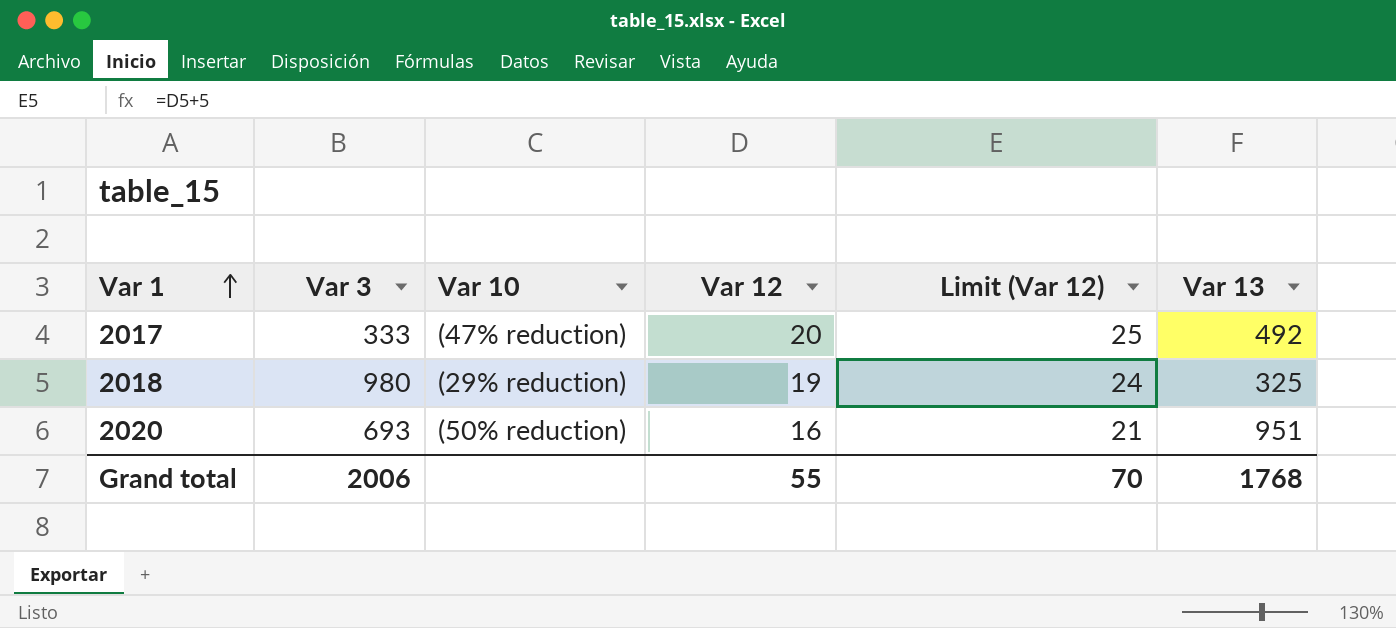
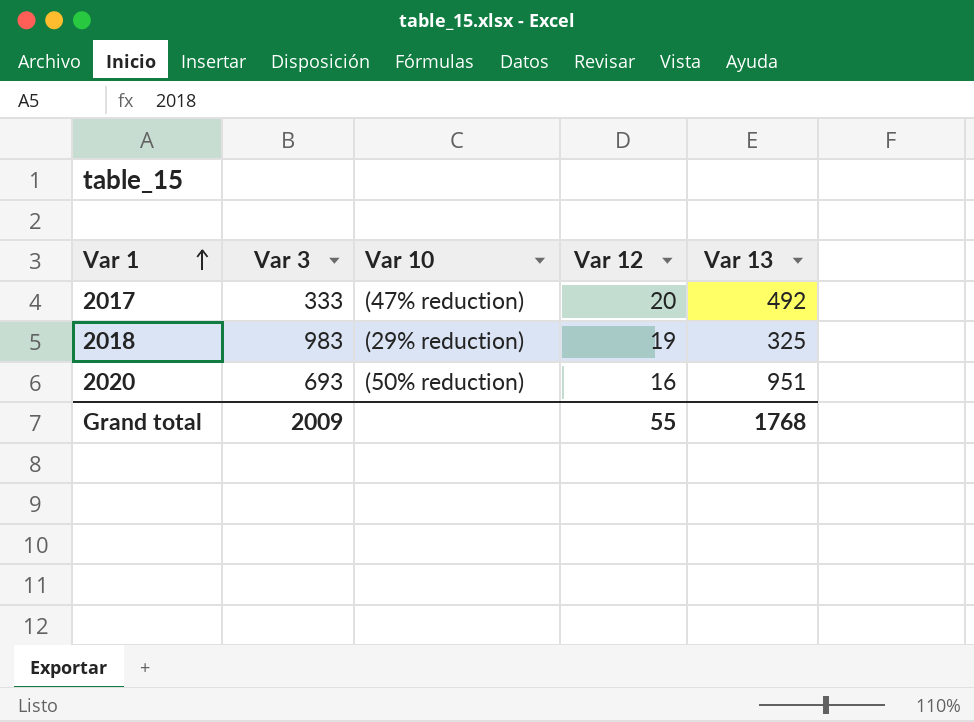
column Limit (Var 12) | formula: [Var 12] + 5 -> none
2018 | Var 3: 980 -> 983
Grand total | Var 3: 2006 -> 2009

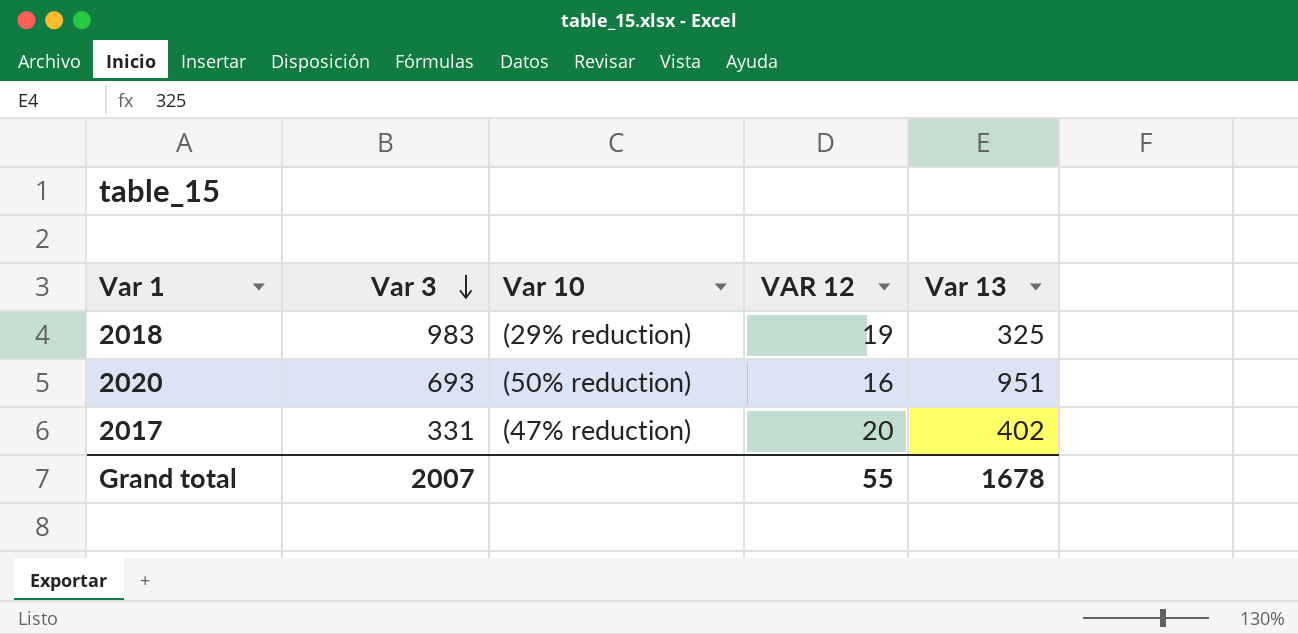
row order: Var 1 ascending -> Var 3 descending
column name: Var 12 -> VAR 12
2017 | Var 3: 333 -> 331
2017 | Var 13: 492 -> 402
Grand total | Var 3: 2009 -> 2007
Grand total | Var 13: 1768 -> 1678

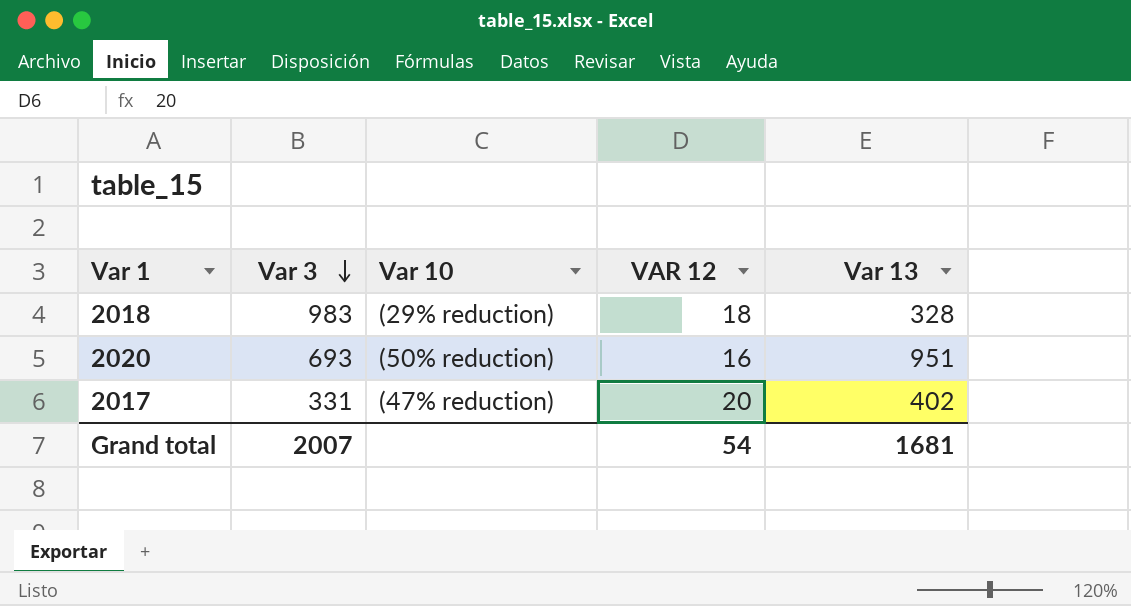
2018 | VAR 12: 19 -> 18
2018 | Var 13: 325 -> 328
Grand total | VAR 12: 55 -> 54
Grand total | Var 13: 1678 -> 1681

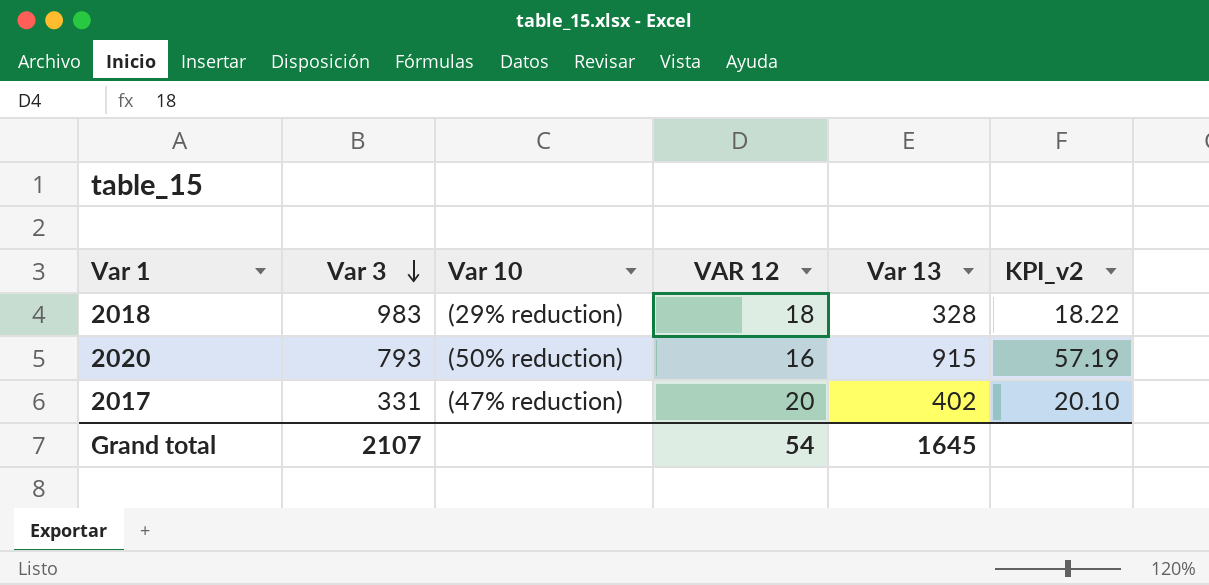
column KPI_v2 | formula: none -> [Var 13] / [VAR 12]
2020 | Var 3: 693 -> 793
2020 | Var 13: 951 -> 915
Grand total | Var 3: 2007 -> 2107
Grand total | Var 13: 1681 -> 1645

